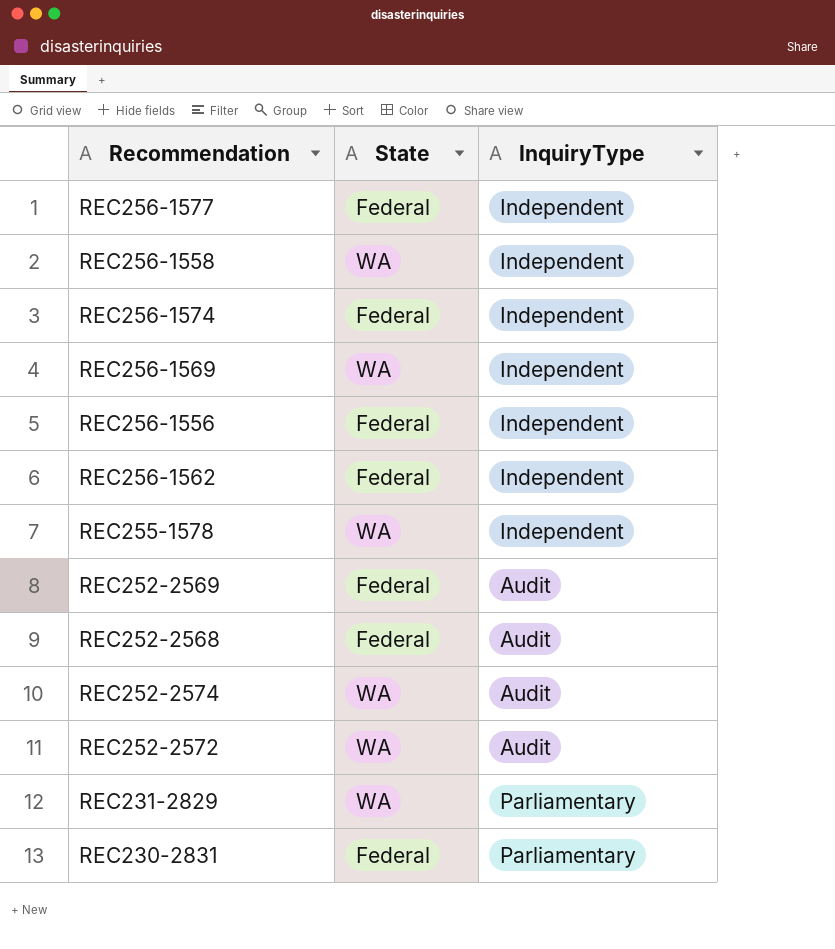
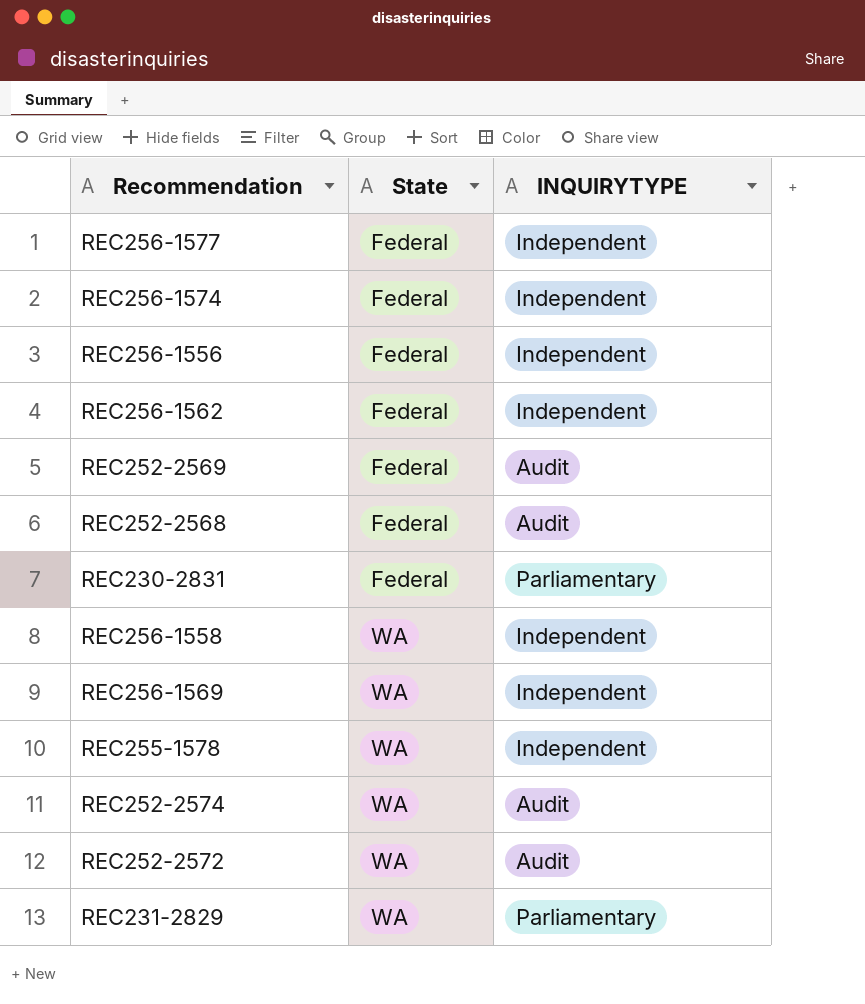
row order: none -> State ascending
column name: InquiryType -> INQUIRYTYPE

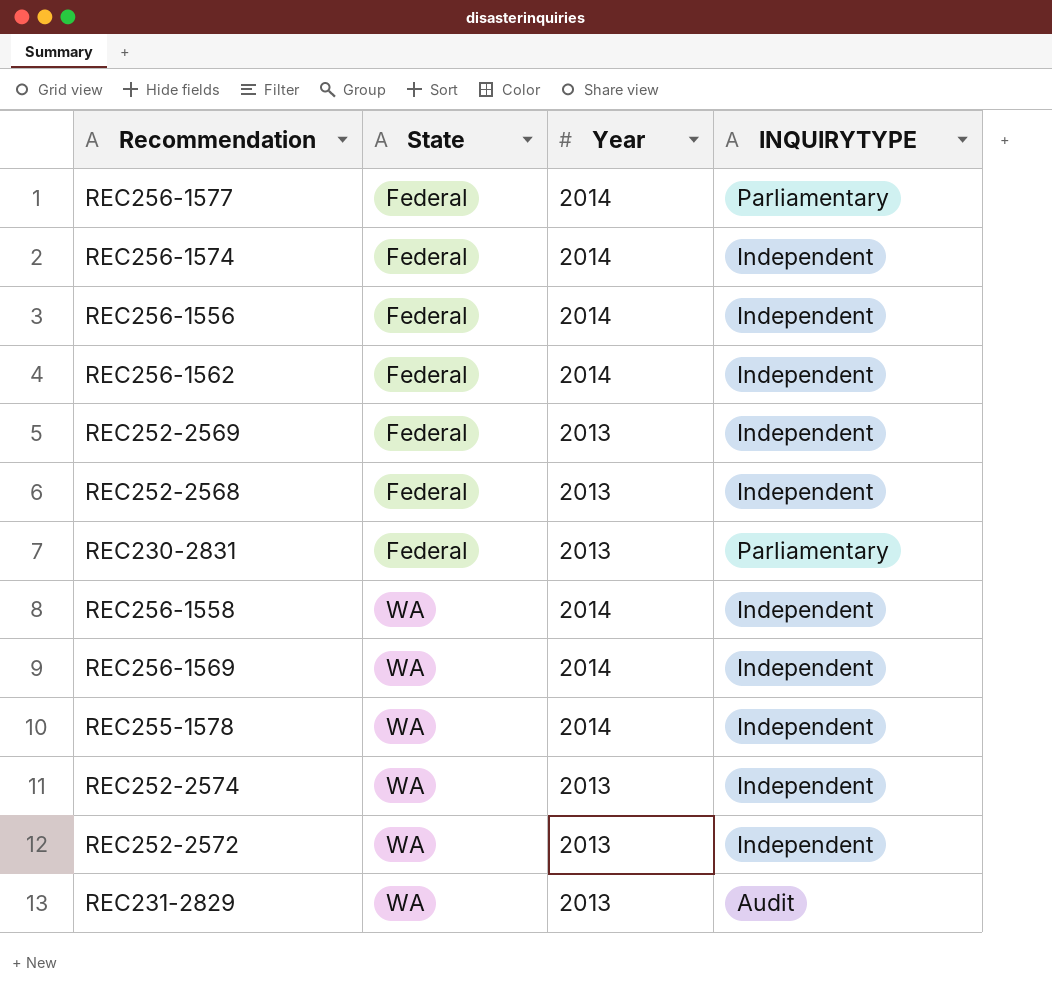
column Year | position: none -> 3
REC256-1577 | INQUIRYTYPE: Independent -> Parliamentary
REC252-2569 | INQUIRYTYPE: Audit -> Independent
REC252-2568 | INQUIRYTYPE: Audit -> Independent
REC252-2574 | INQUIRYTYPE: Audit -> Independent
REC252-2572 | INQUIRYTYPE: Audit -> Independent
REC231-2829 | INQUIRYTYPE: Parliamentary -> Audit

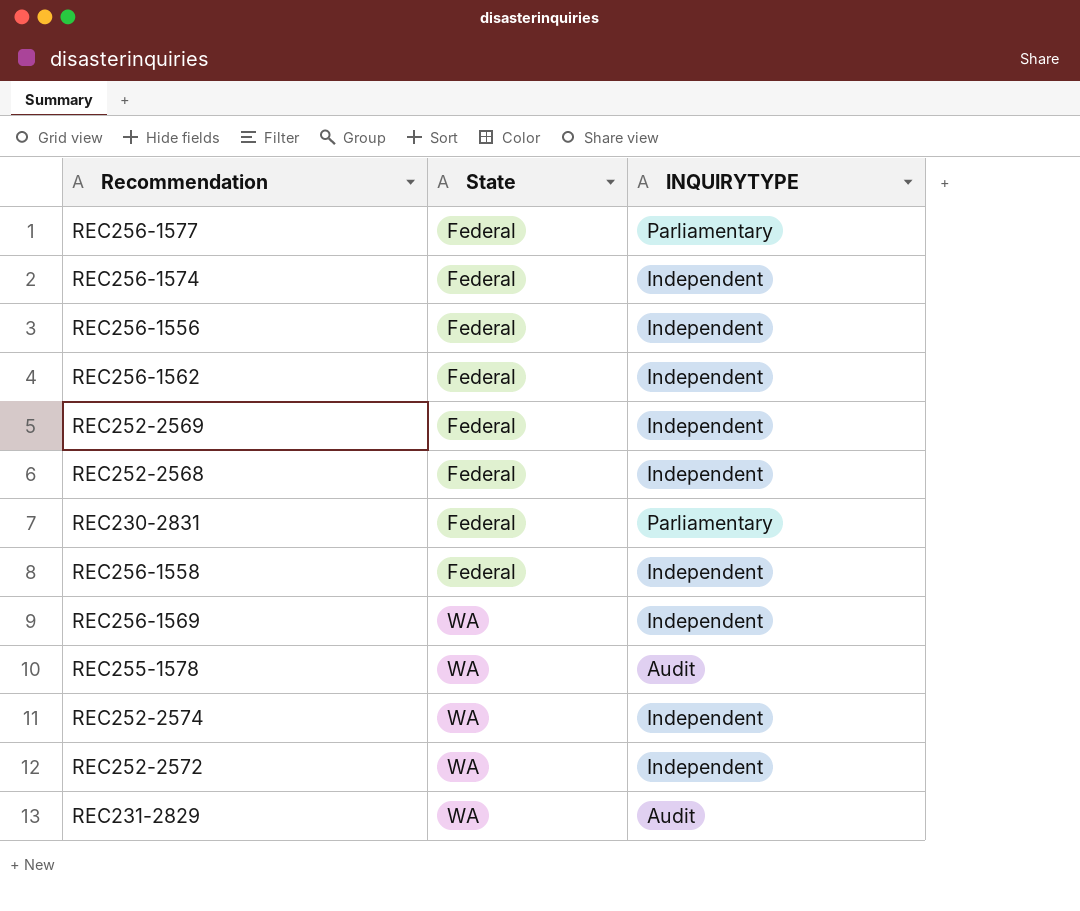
column Year | position: 3 -> none
REC256-1558 | State: WA -> Federal
REC255-1578 | INQUIRYTYPE: Independent -> Audit

